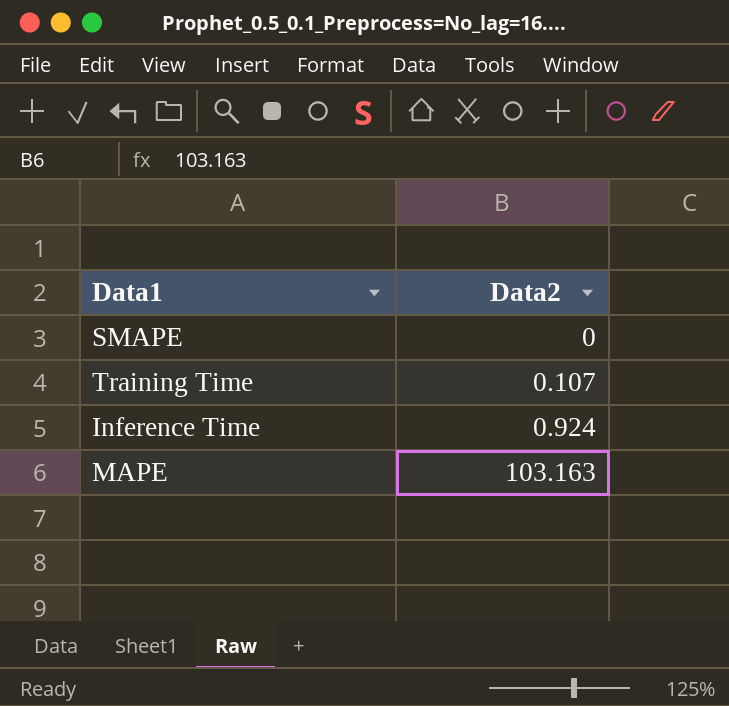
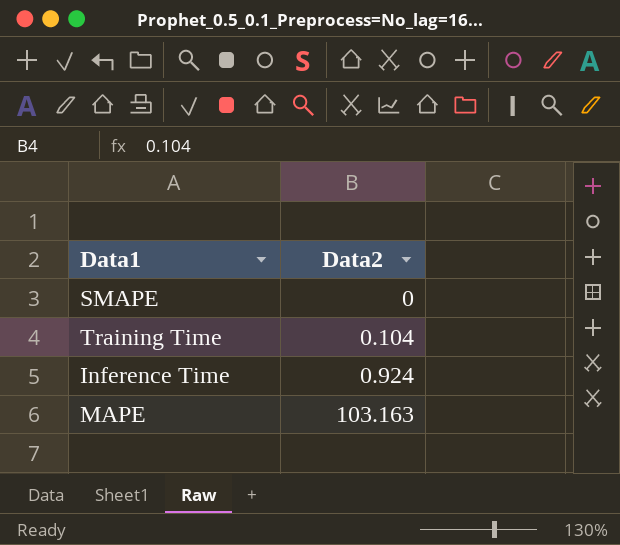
Training Time | Data2: 0.107 -> 0.104

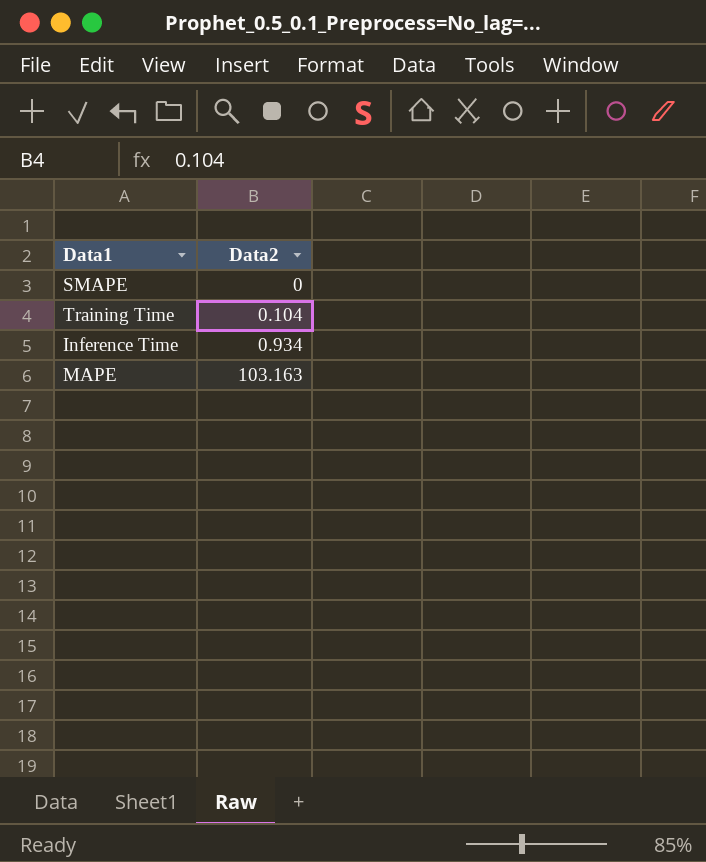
Inference Time | Data2: 0.924 -> 0.934

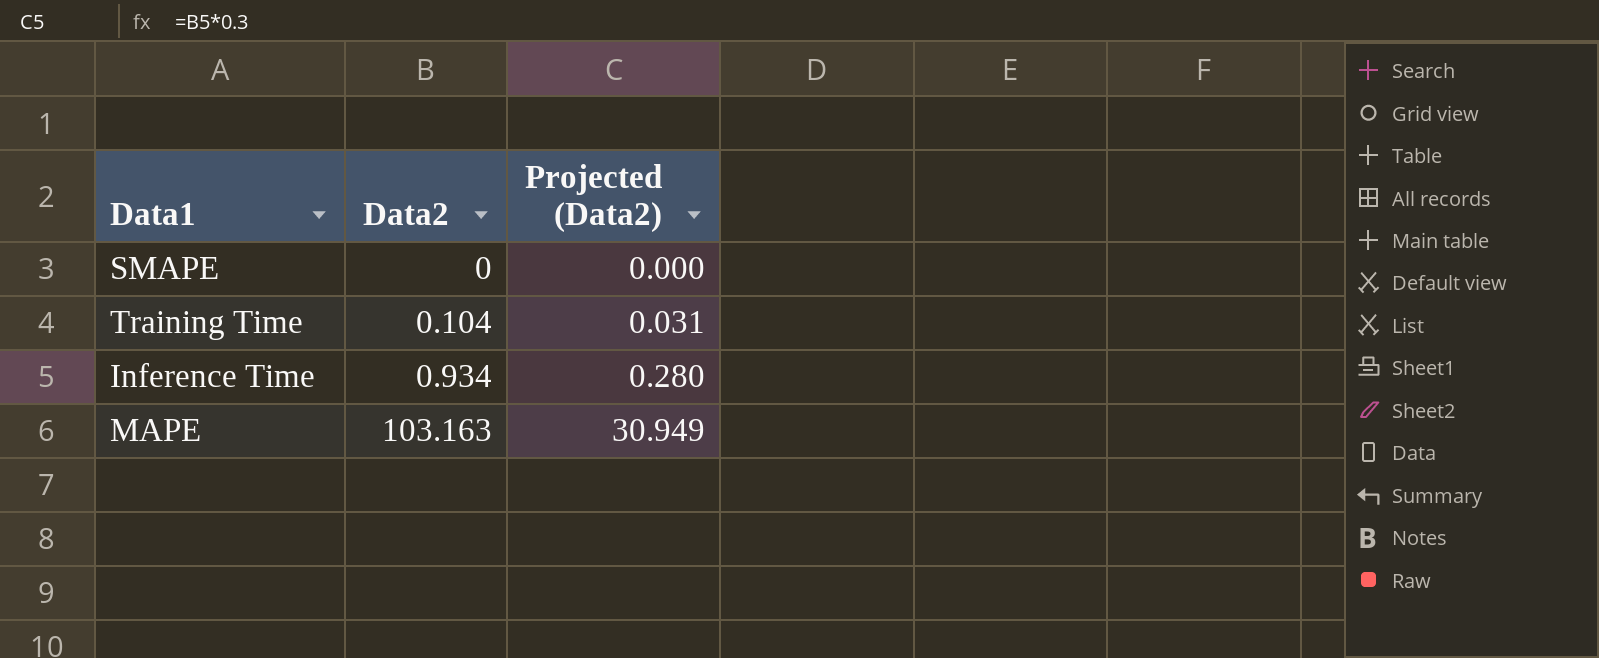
column Projected (Data2) | formula: none -> [Data2] * 0.3

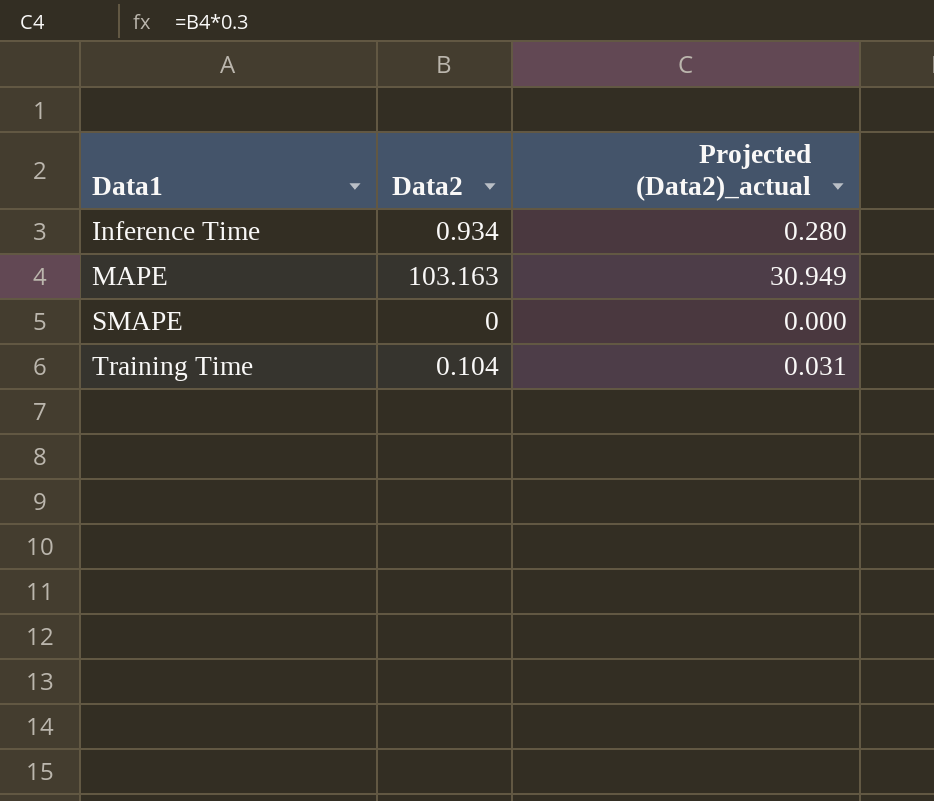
row order: Data2 ascending -> Data1 ascending
column name: Projected (Data2) -> Projected (Data2)_actual

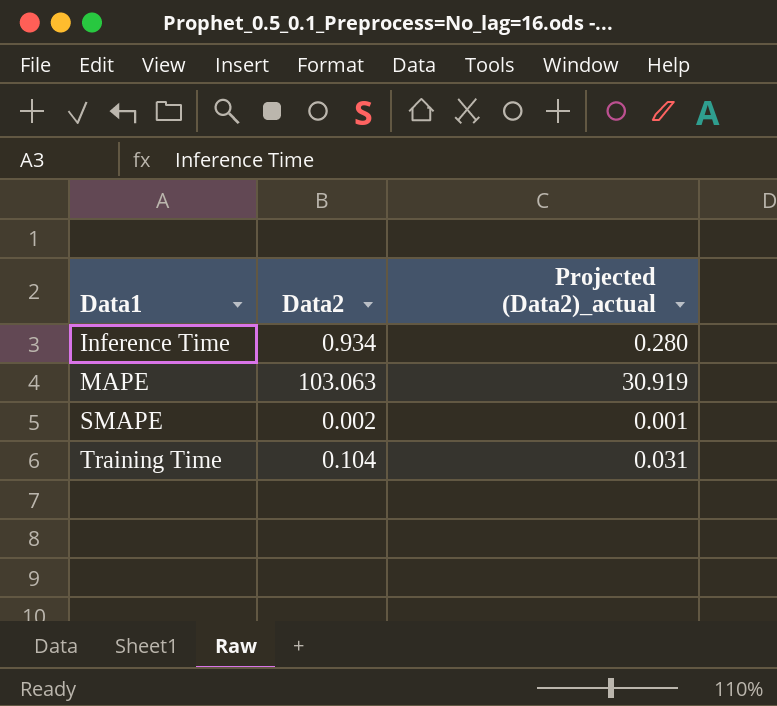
MAPE | Data2: 103.163 -> 103.063
MAPE | Projected (Data2)_actual: 30.949 -> 30.919
SMAPE | Data2: 0 -> 0.002
SMAPE | Projected (Data2)_actual: 0.000 -> 0.001

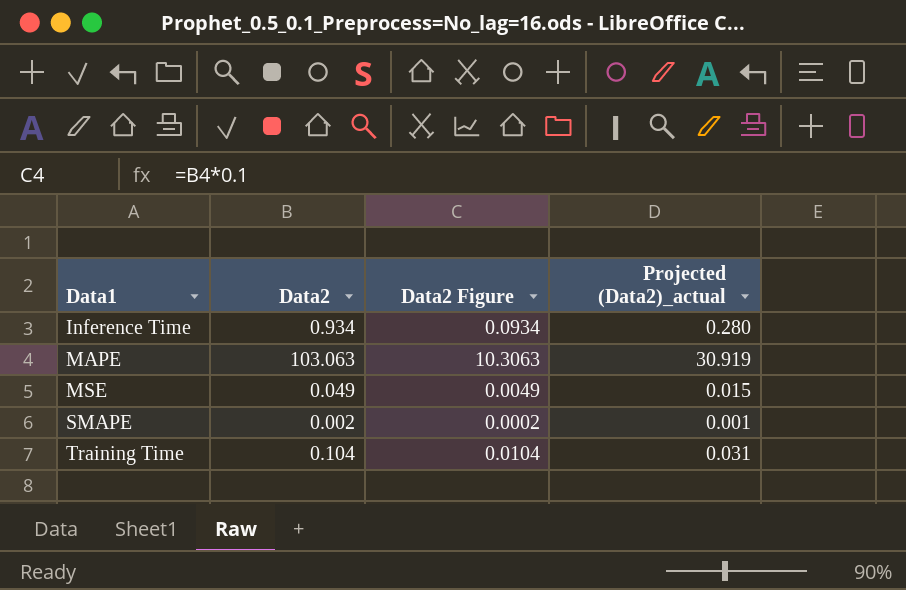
column Data2 Figure | formula: none -> [Data2] * 0.1
row MSE: none -> 0.049 | 0.0049 | 0.015

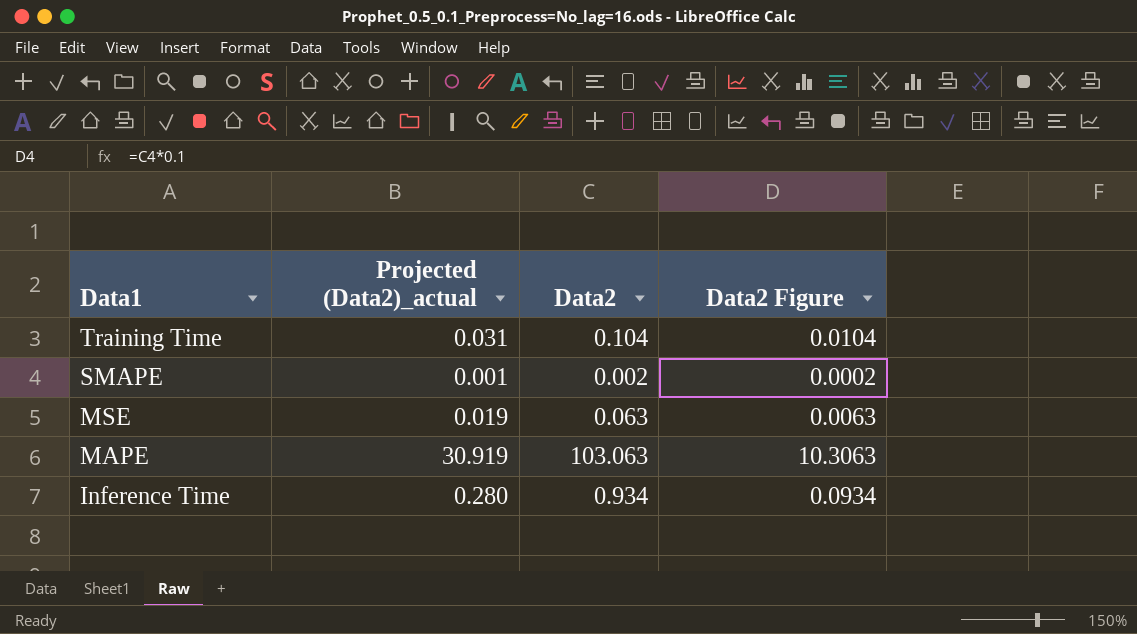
row order: Data1 ascending -> Data1 descending
column Projected (Data2)_actual | position: 4 -> 2
MSE | Projected (Data2)_actual: 0.015 -> 0.019
MSE | Data2: 0.049 -> 0.063
MSE | Data2 Figure: 0.0049 -> 0.0063

